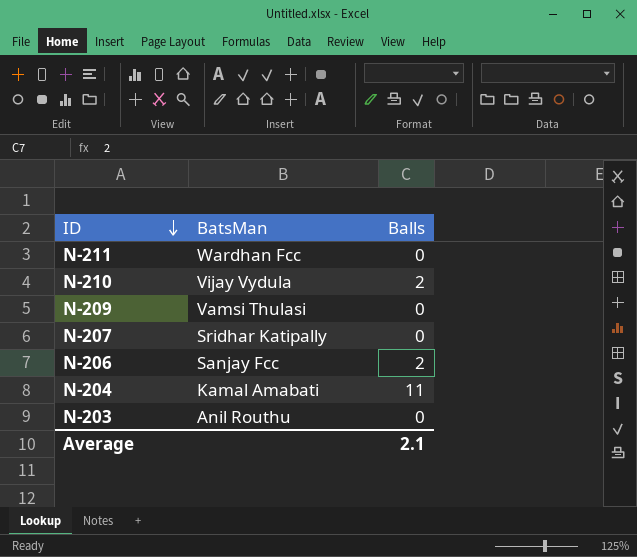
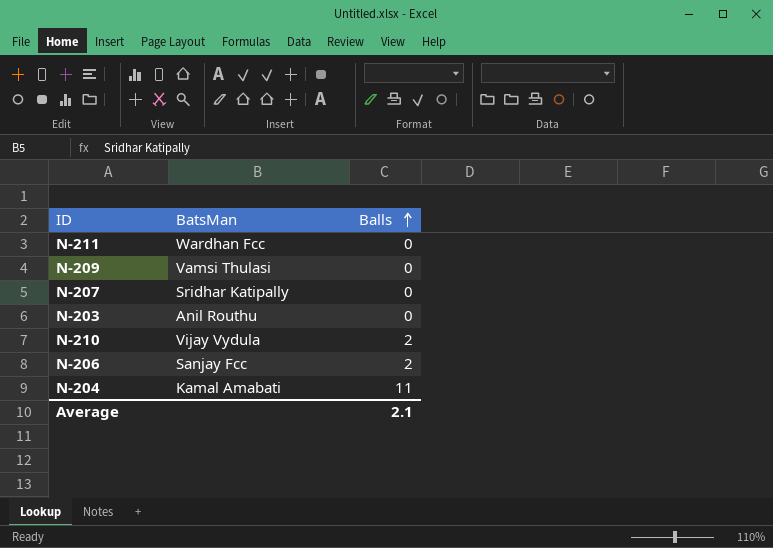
row order: ID descending -> Balls ascending

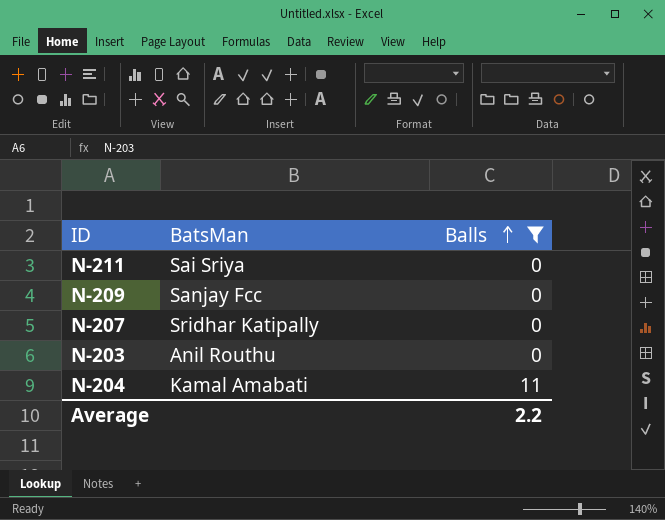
filter: none -> Balls != 2
N-211 | BatsMan: Wardhan Fcc -> Sai Sriya
N-209 | BatsMan: Vamsi Thulasi -> Sanjay Fcc
Average | Balls: 2.1 -> 2.2

